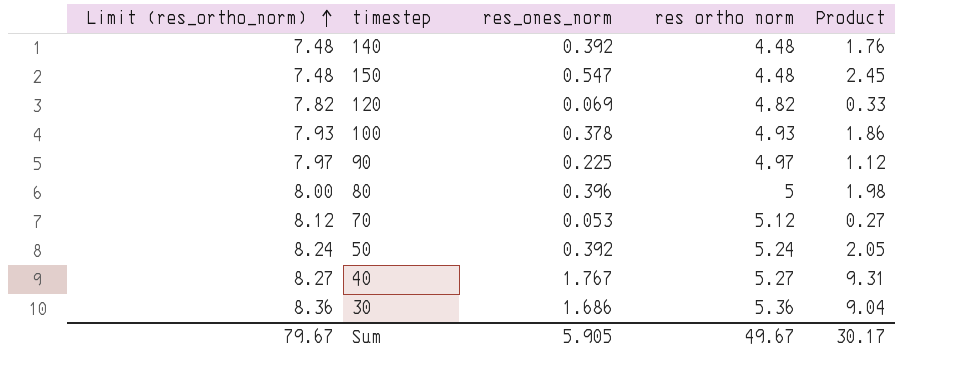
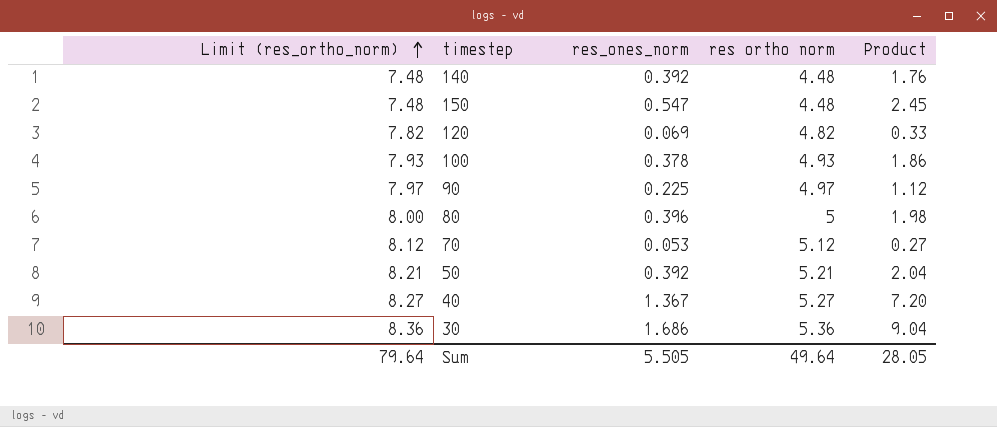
50 | Limit (res_ortho_norm): 8.24 -> 8.21
50 | res ortho norm: 5.24 -> 5.21
50 | Product: 2.05 -> 2.04
40 | res_ones_norm: 1.767 -> 1.367
40 | Product: 9.31 -> 7.20
Sum | Limit (res_ortho_norm): 79.67 -> 79.64
Sum | res_ones_norm: 5.905 -> 5.505
Sum | res ortho norm: 49.67 -> 49.64
Sum | Product: 30.17 -> 28.05

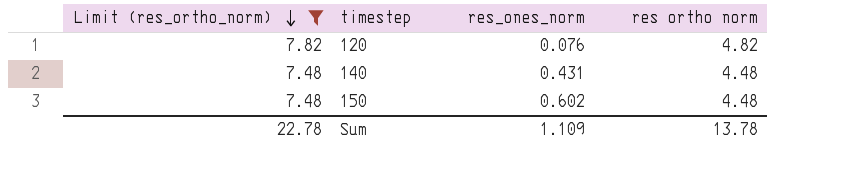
filter: none -> Limit (res_ortho_norm) <= 7.82
row order: Limit (res_ortho_norm) ascending -> Limit (res_ortho_norm) descending
column Product | formula: [res_ones_norm] * [res ortho norm] -> none
120 | res_ones_norm: 0.069 -> 0.076
140 | res_ones_norm: 0.392 -> 0.431
150 | res_ones_norm: 0.547 -> 0.602
Sum | Limit (res_ortho_norm): 79.64 -> 22.78
Sum | res_ones_norm: 5.505 -> 1.109
Sum | res ortho norm: 49.64 -> 13.78

